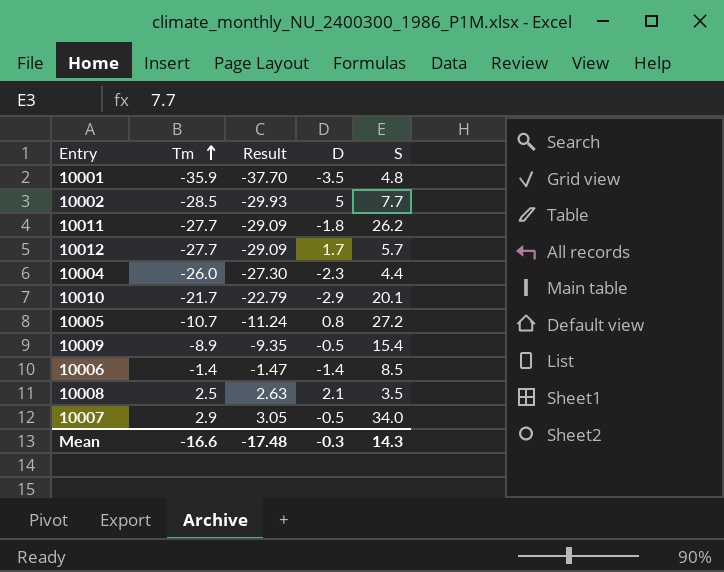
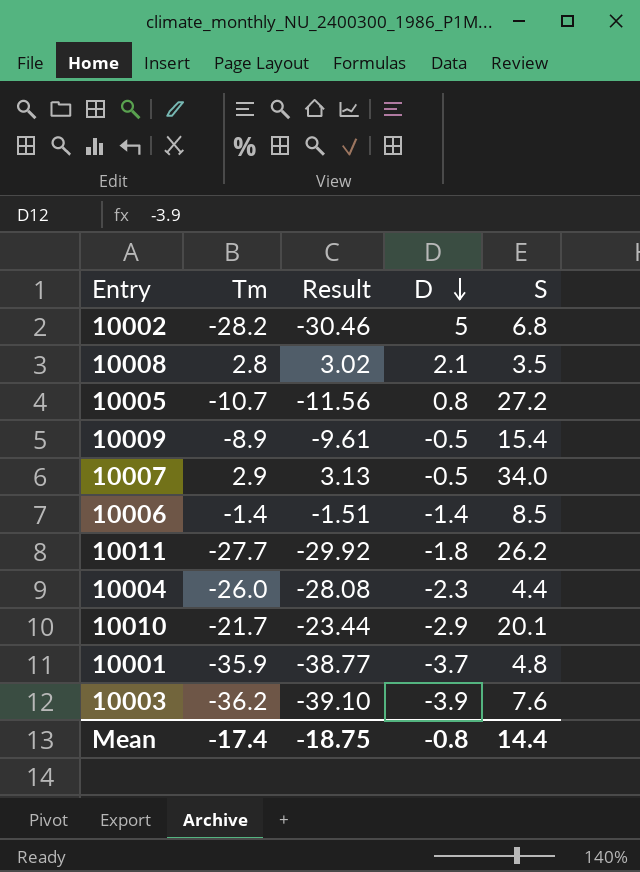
row order: Tm ascending -> D descending
column Result | formula: [Tm] * 1.05 -> [Tm] * 1.08
row 10012: -27.7 | -29.09 | 1.7 | 5.7 -> none
10002 | Tm: -28.5 -> -28.2
10002 | S: 7.7 -> 6.8
10008 | Tm: 2.5 -> 2.8
10001 | D: -3.5 -> -3.7
row 10003: none -> -36.2 | -39.10 | -3.9 | 7.6
Mean | Tm: -16.6 -> -17.4
Mean | Result: -17.48 -> -18.75
Mean | D: -0.3 -> -0.8
Mean | S: 14.3 -> 14.4

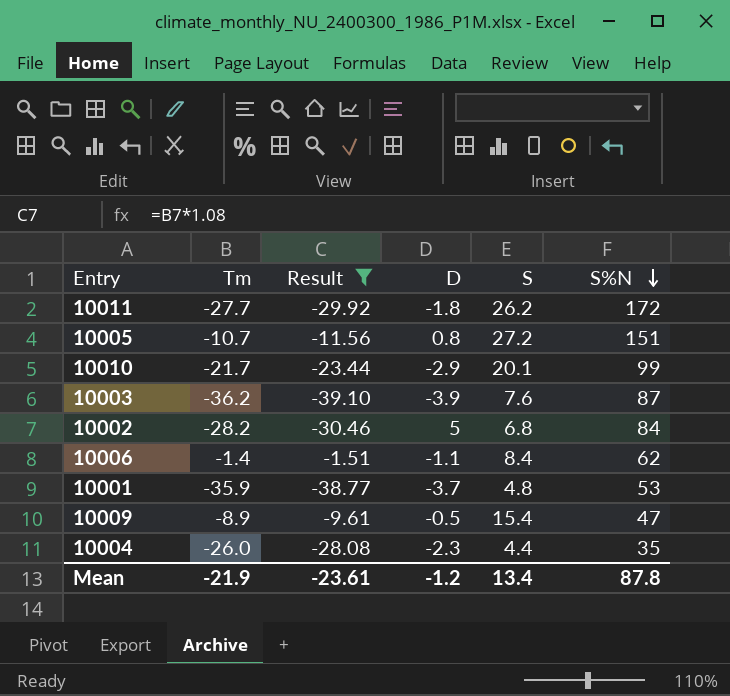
filter: none -> Result <= -1.51
row order: D descending -> S%N descending
column S%N | position: none -> 6
10006 | D: -1.4 -> -1.1
10006 | S: 8.5 -> 8.4
Mean | Tm: -17.4 -> -21.9
Mean | Result: -18.75 -> -23.61
Mean | D: -0.8 -> -1.2
Mean | S: 14.4 -> 13.4

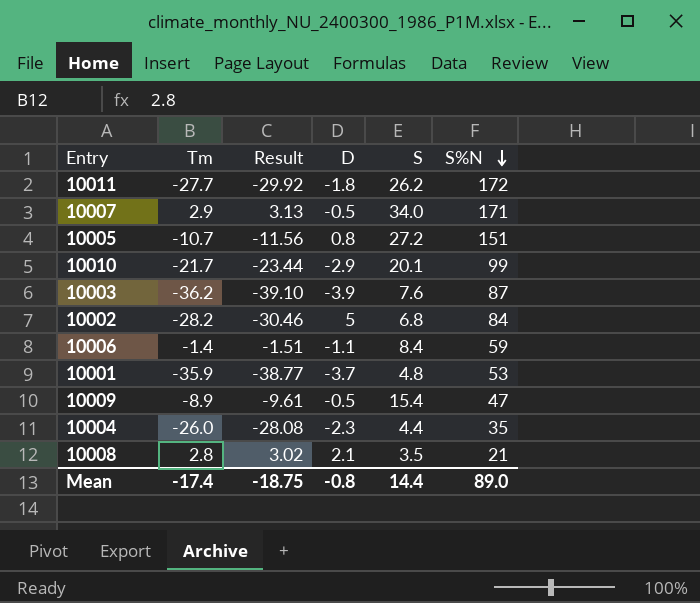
filter: Result <= -1.51 -> none
10006 | S%N: 62 -> 59
Mean | Tm: -21.9 -> -17.4
Mean | Result: -23.61 -> -18.75
Mean | D: -1.2 -> -0.8
Mean | S: 13.4 -> 14.4
Mean | S%N: 87.8 -> 89.0

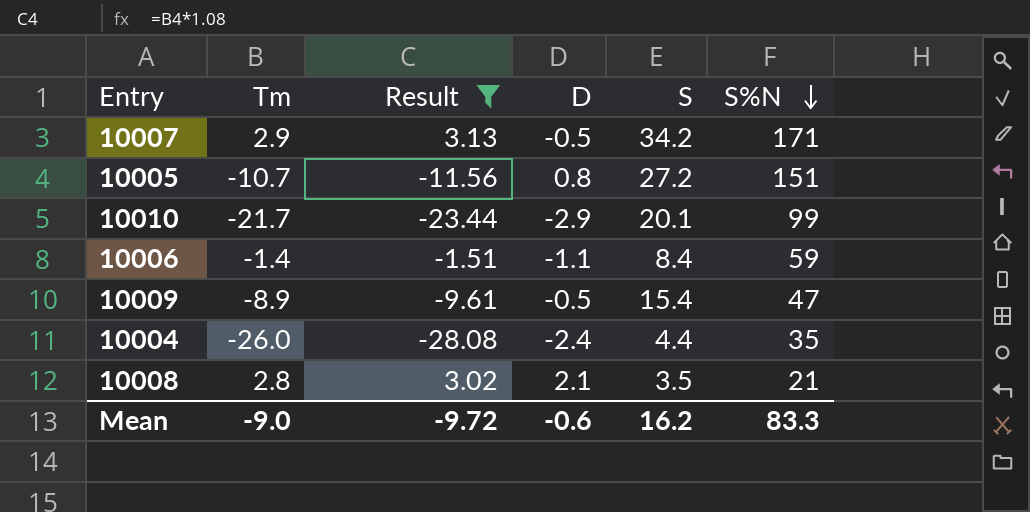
filter: none -> Result >= -28.08
10007 | S: 34.0 -> 34.2
10004 | D: -2.3 -> -2.4
Mean | Tm: -17.4 -> -9.0
Mean | Result: -18.75 -> -9.72
Mean | D: -0.8 -> -0.6
Mean | S: 14.4 -> 16.2
Mean | S%N: 89.0 -> 83.3

